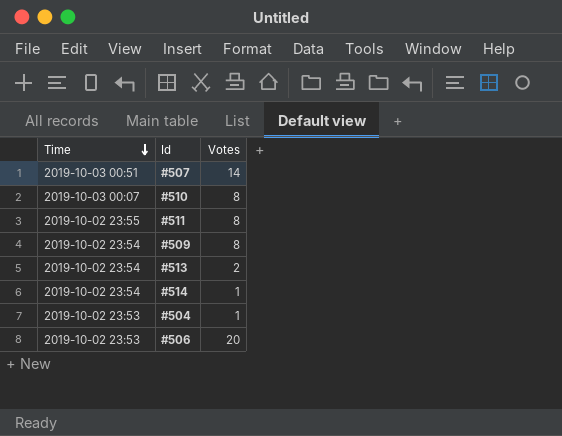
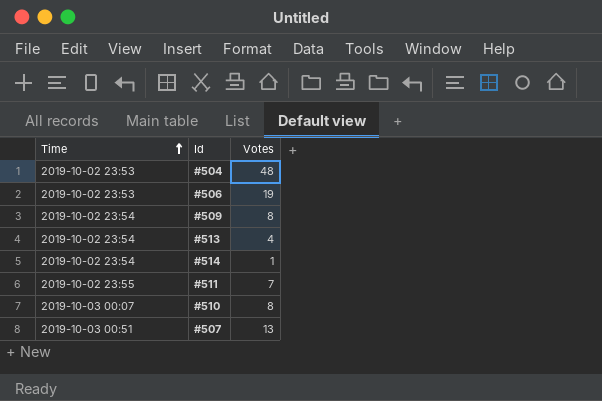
row order: Time descending -> Time ascending
#504 | Votes: 1 -> 48
#506 | Votes: 20 -> 19
#513 | Votes: 2 -> 4
#511 | Votes: 8 -> 7
#507 | Votes: 14 -> 13

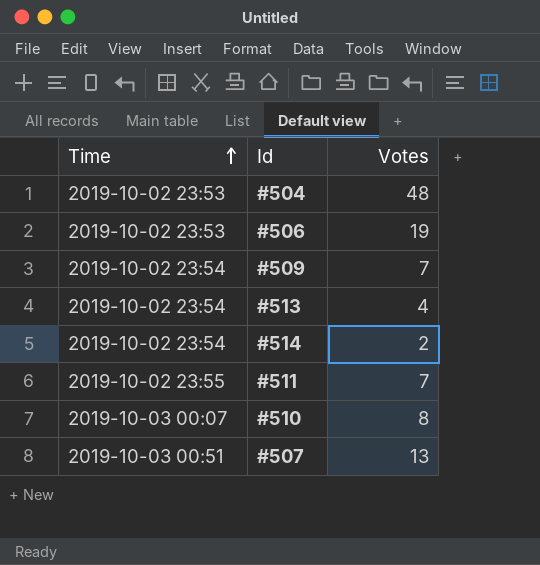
#509 | Votes: 8 -> 7
#514 | Votes: 1 -> 2

